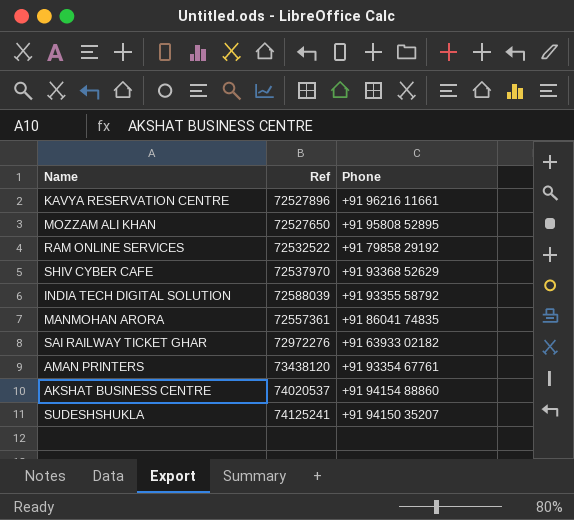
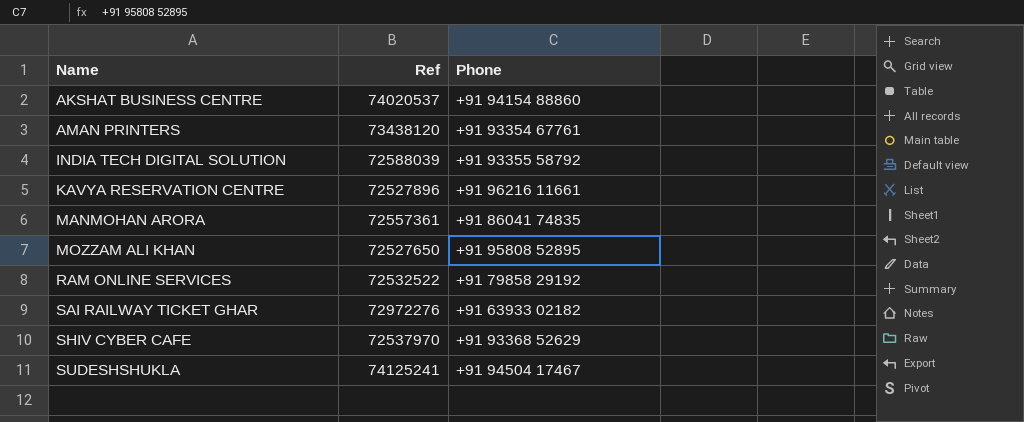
row order: none -> Name ascending
SUDESHSHUKLA | Phone: +91 94150 35207 -> +91 94504 17467

